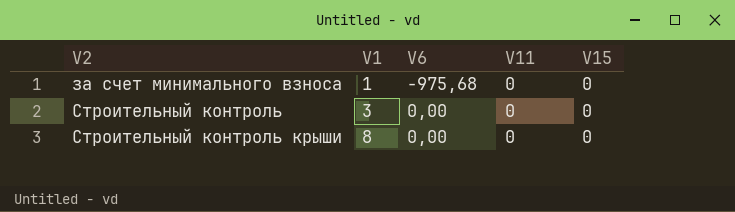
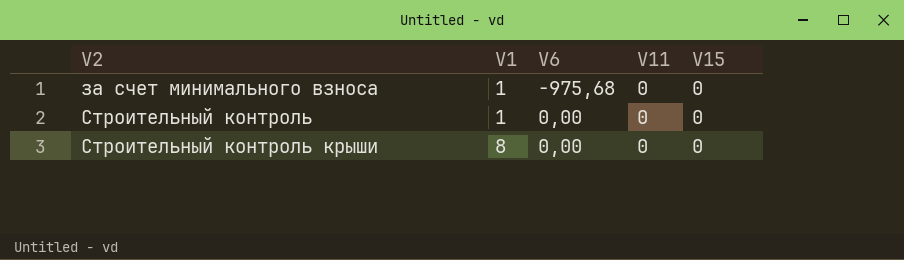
Строительный контроль | V1: 3 -> 1

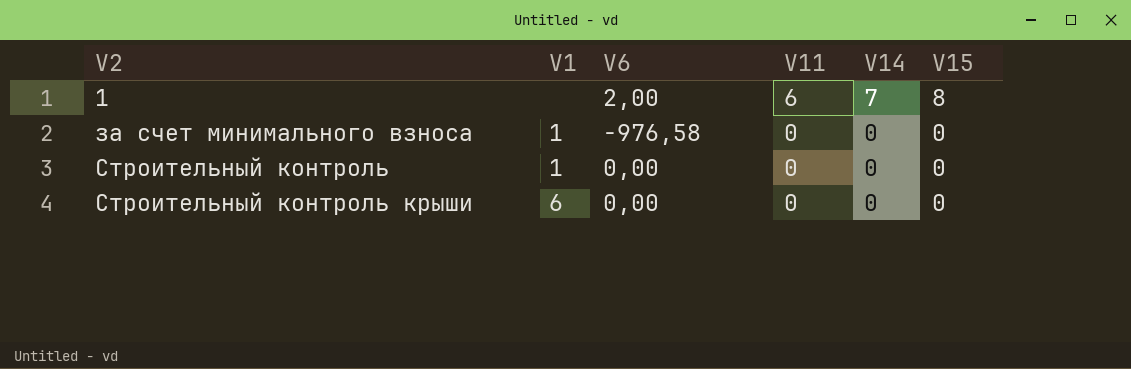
column V14 | position: none -> 5
row 1: none -> none | 2,00 | 6 | 7 | 8
за счет минимального взноса | V6: -975,68 -> -976,58
Строительный контроль крыши | V1: 8 -> 6

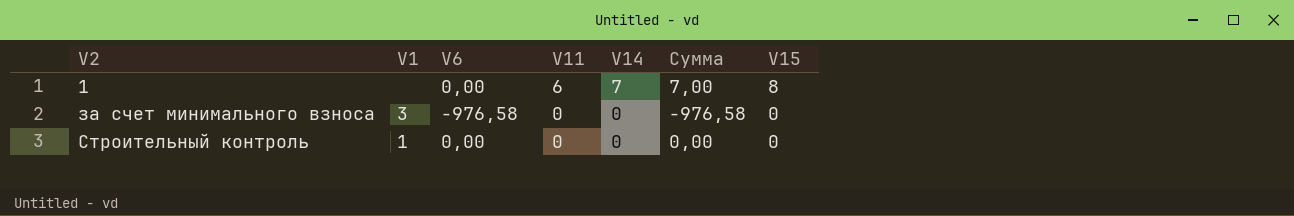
column Сумма | formula: none -> [V6] + [V14]
row Строительный контроль крыши: 6 | 0,00 | 0 | 0 | 0 -> none
1 | V6: 2,00 -> 0,00
за счет минимального взноса | V1: 1 -> 3

